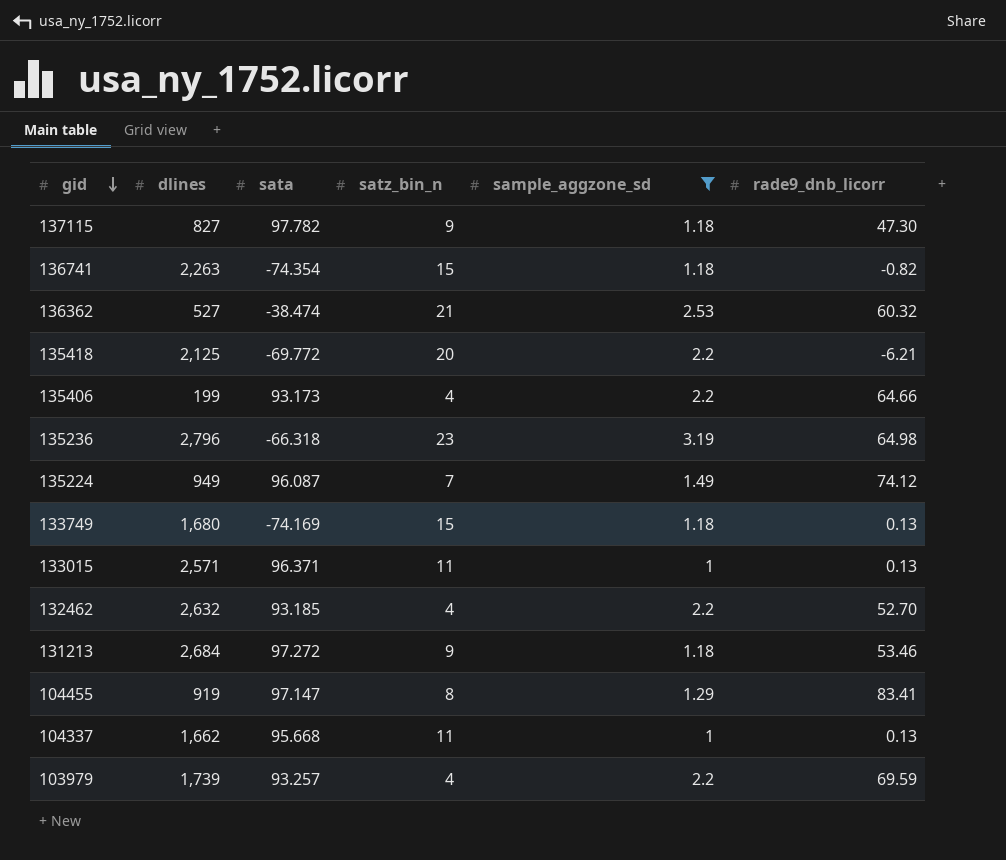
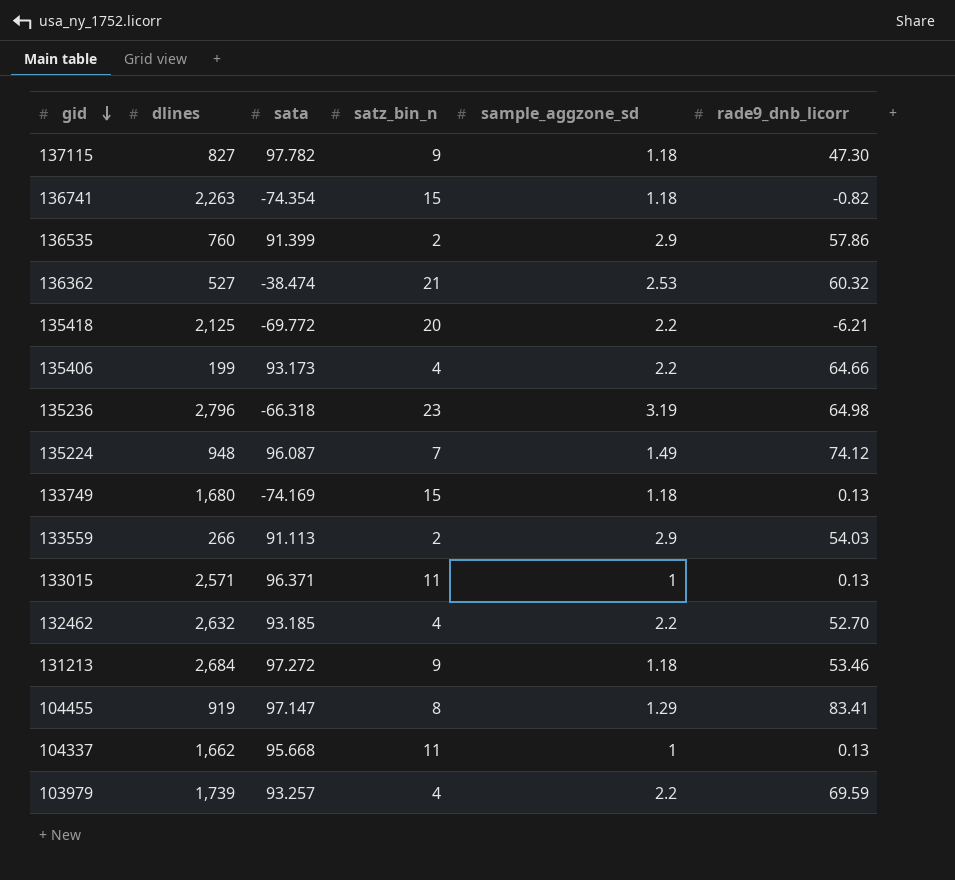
filter: sample_aggzone_sd != 2.9 -> none
135224 | dlines: 949 -> 948

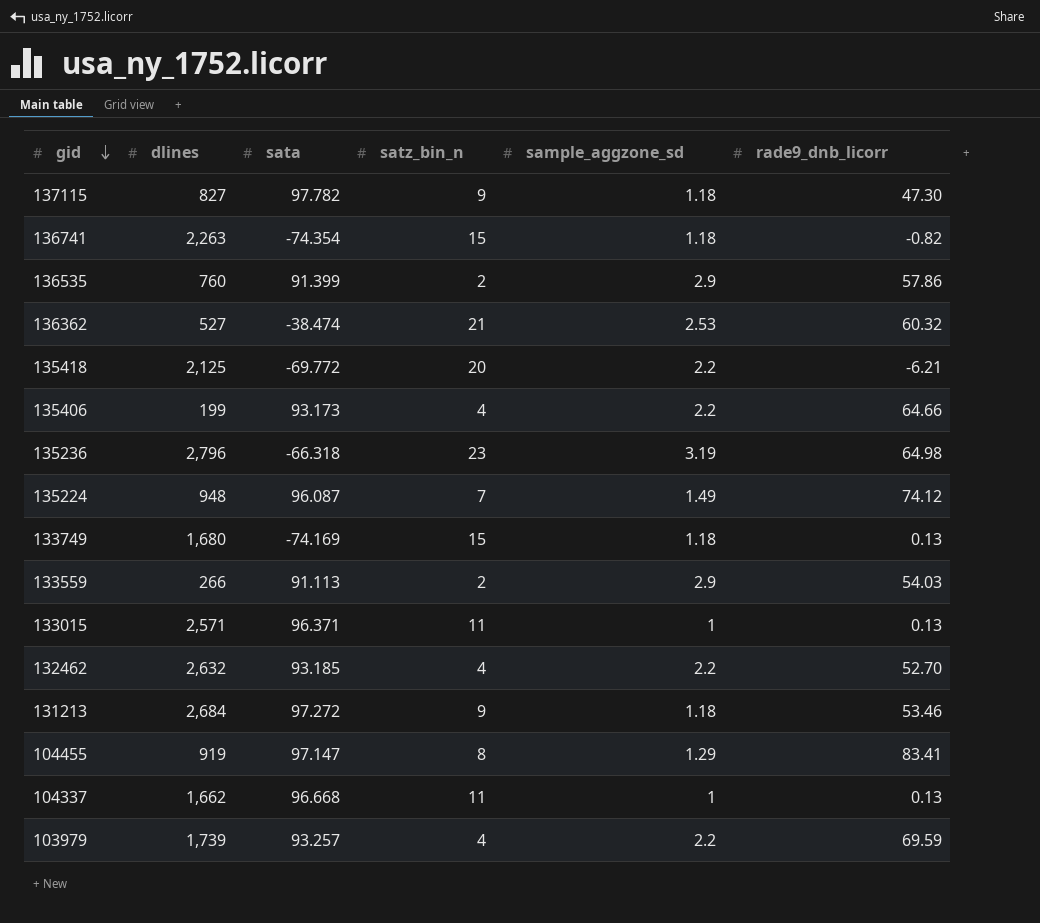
104337 | sata: 95.668 -> 96.668

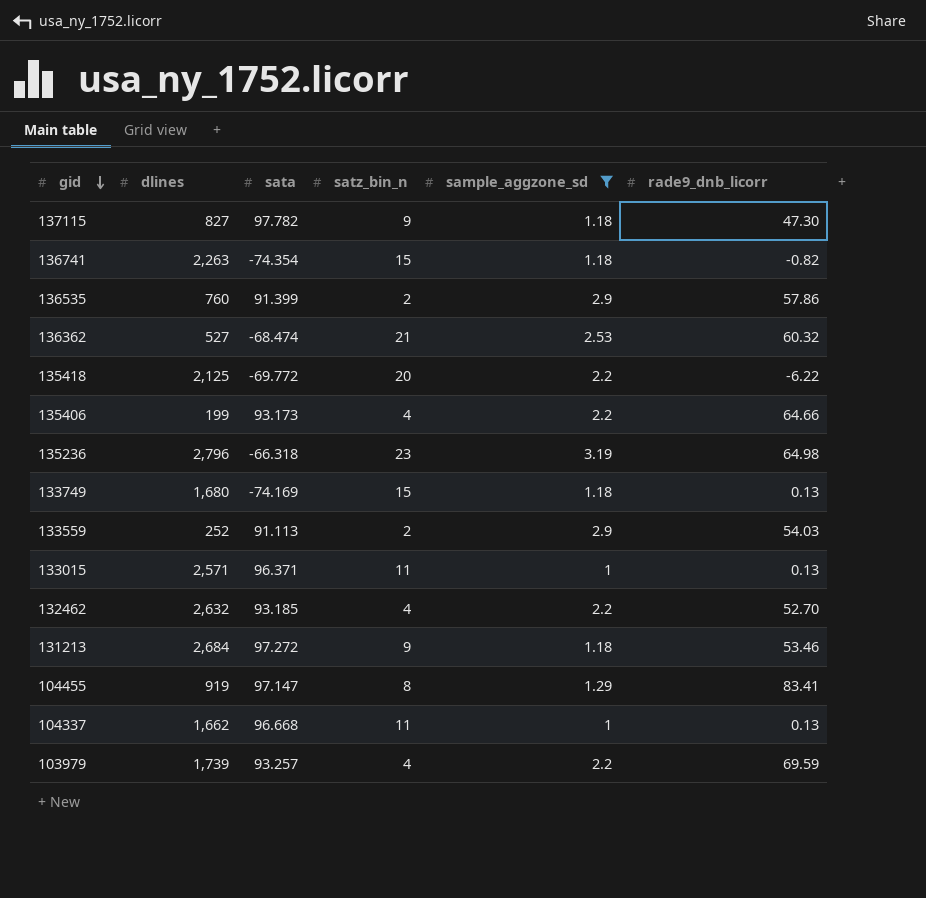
filter: none -> sample_aggzone_sd != 1.49
136362 | sata: -38.474 -> -68.474
135418 | rade9_dnb_licorr: -6.21 -> -6.22
133559 | dlines: 266 -> 252

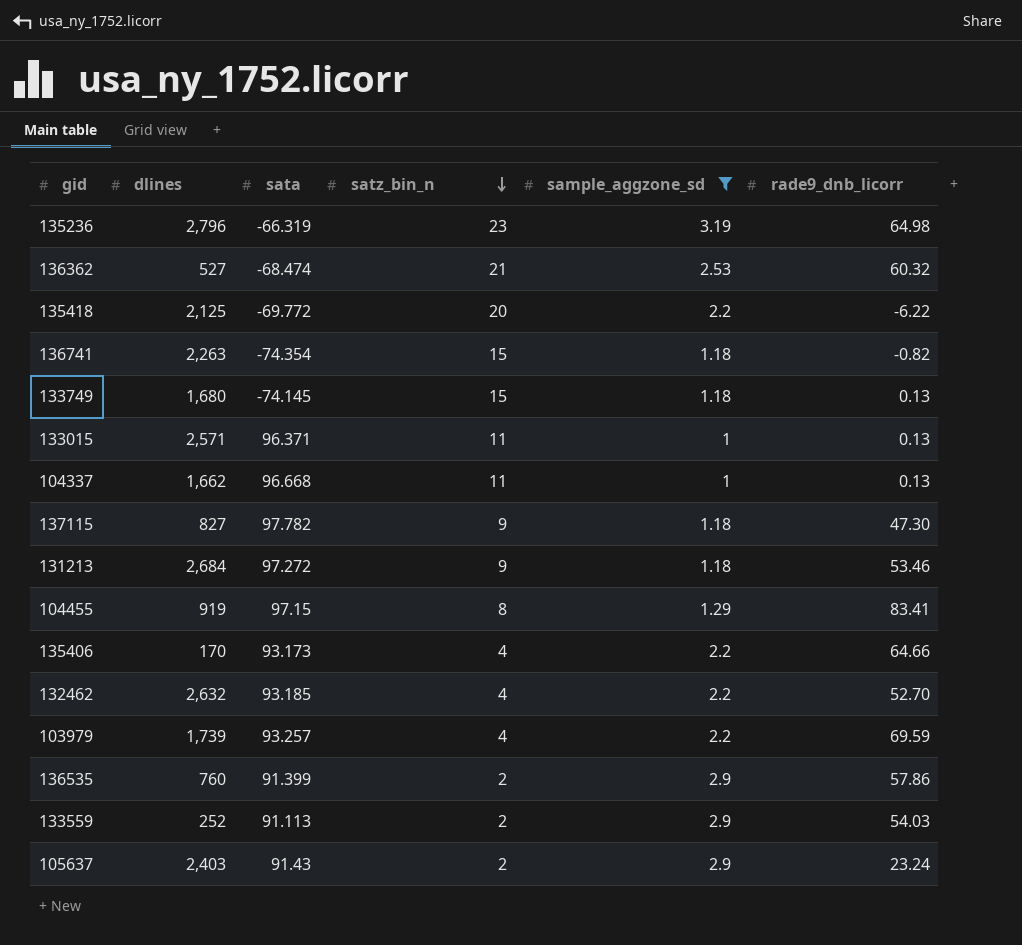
row order: gid descending -> satz_bin_n descending
135236 | sata: -66.318 -> -66.319
133749 | sata: -74.169 -> -74.145
104455 | sata: 97.147 -> 97.15
135406 | dlines: 199 -> 170
row 105637: none -> 2,403 | 91.43 | 2 | 2.9 | 23.24

